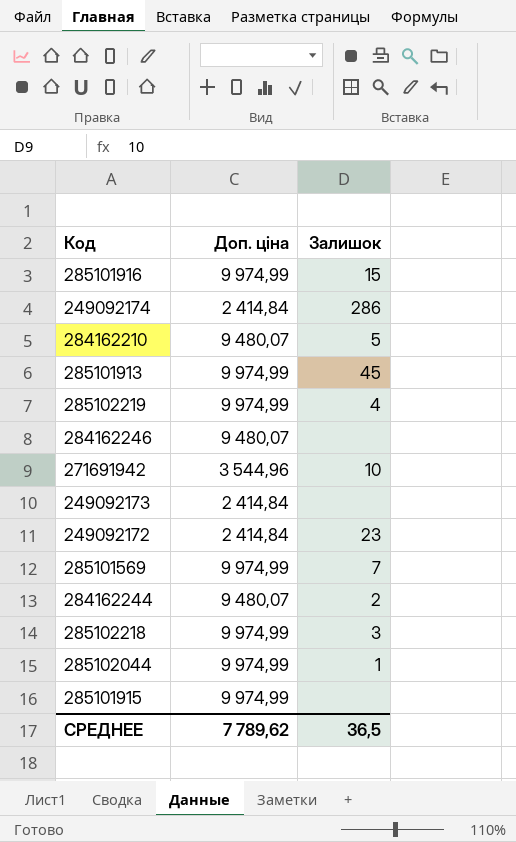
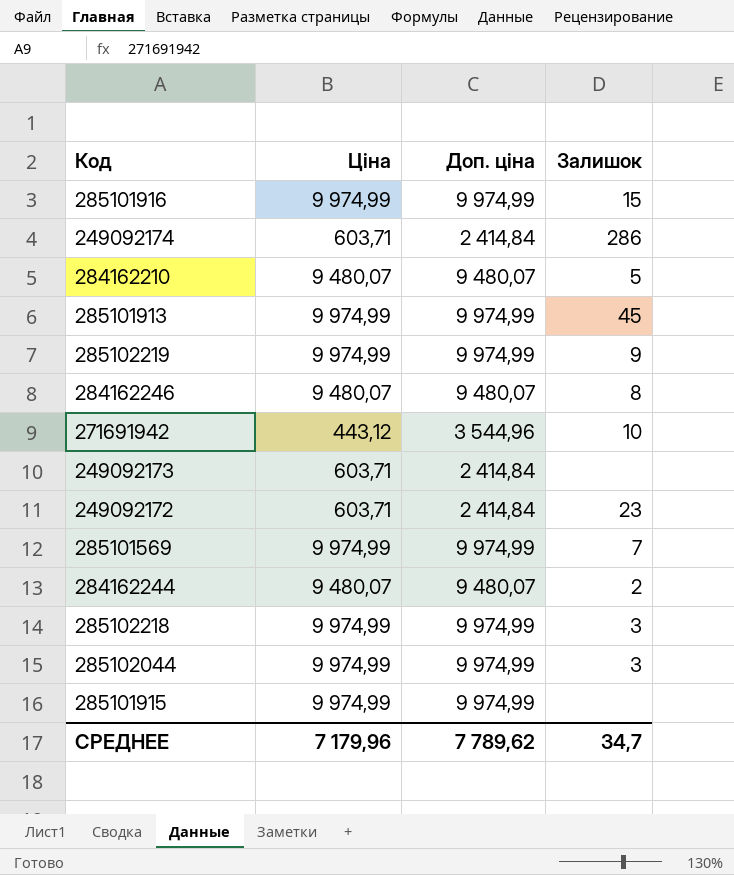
column Ціна | position: none -> 2
285102219 | Залишок: 4 -> 9
284162246 | Залишок: none -> 8
285102044 | Залишок: 1 -> 3
СРЕДНЕЕ | Залишок: 36,5 -> 34,7

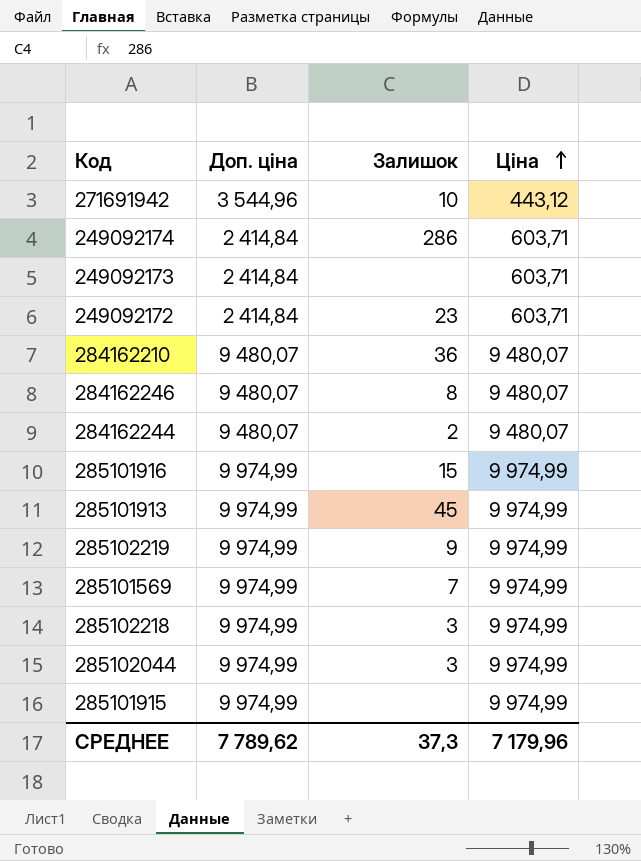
row order: none -> Ціна ascending
column Ціна | position: 2 -> 4
284162210 | Залишок: 5 -> 36
СРЕДНЕЕ | Залишок: 34,7 -> 37,3

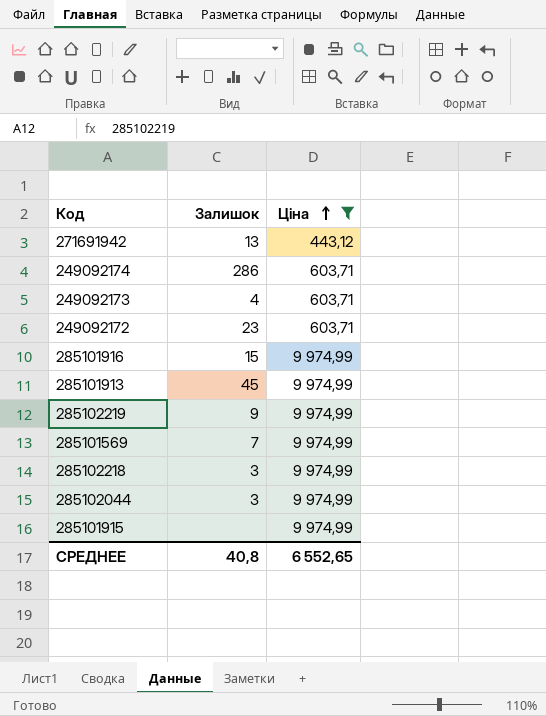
filter: none -> Ціна != 9 480,07
column Доп. ціна | position: 2 -> none
271691942 | Залишок: 10 -> 13
249092173 | Залишок: none -> 4
СРЕДНЕЕ | Залишок: 37,3 -> 40,8
СРЕДНЕЕ | Ціна: 7 179,96 -> 6 552,65

